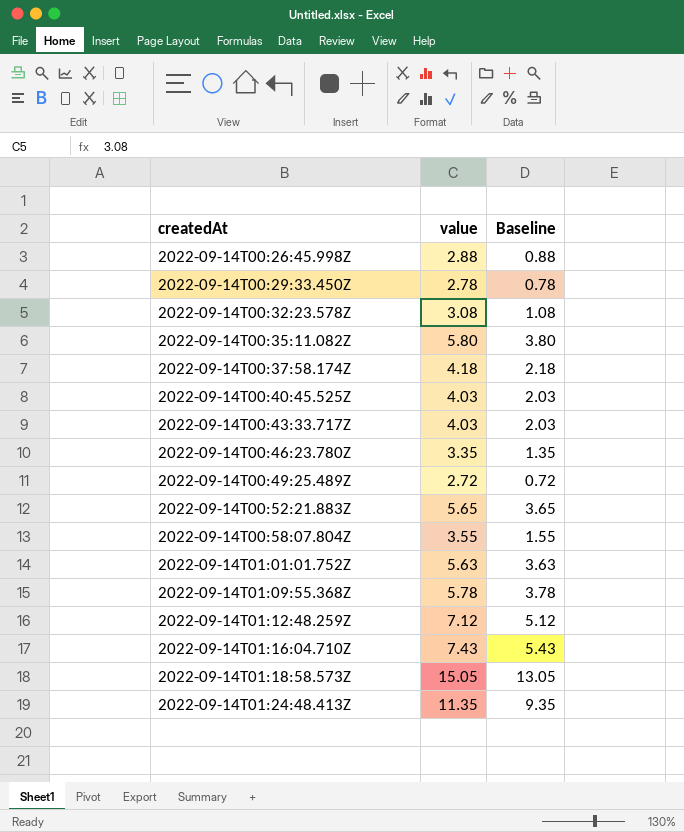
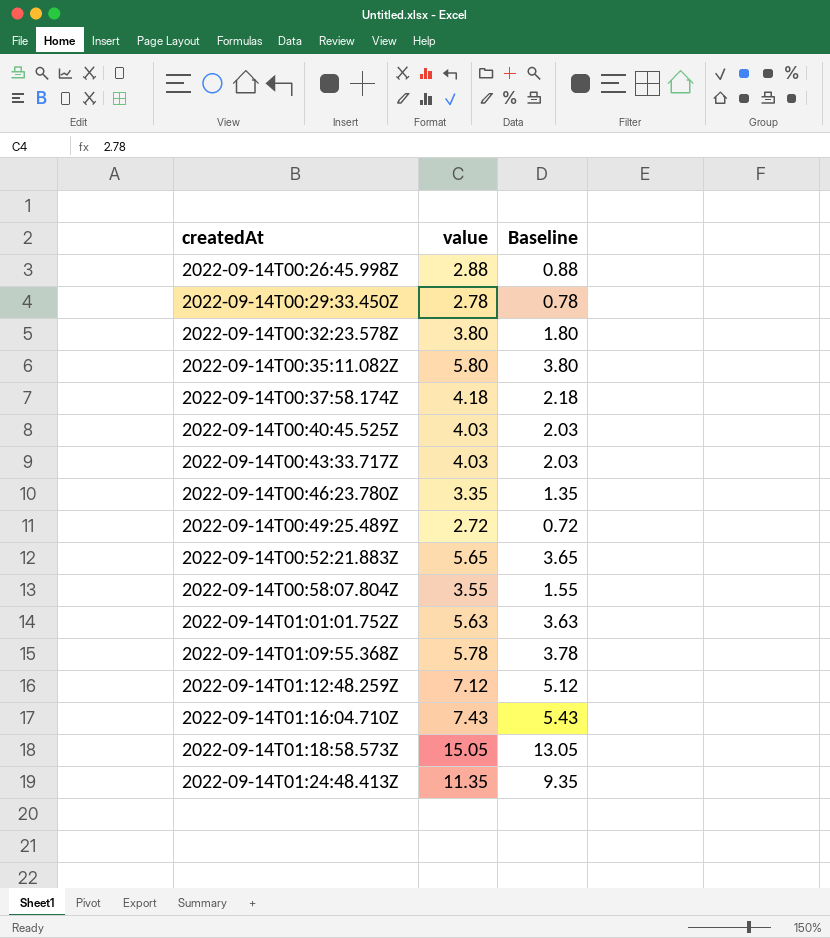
2022-09-14T00:32:23.578Z | value: 3.08 -> 3.80
2022-09-14T00:32:23.578Z | Baseline: 1.08 -> 1.80

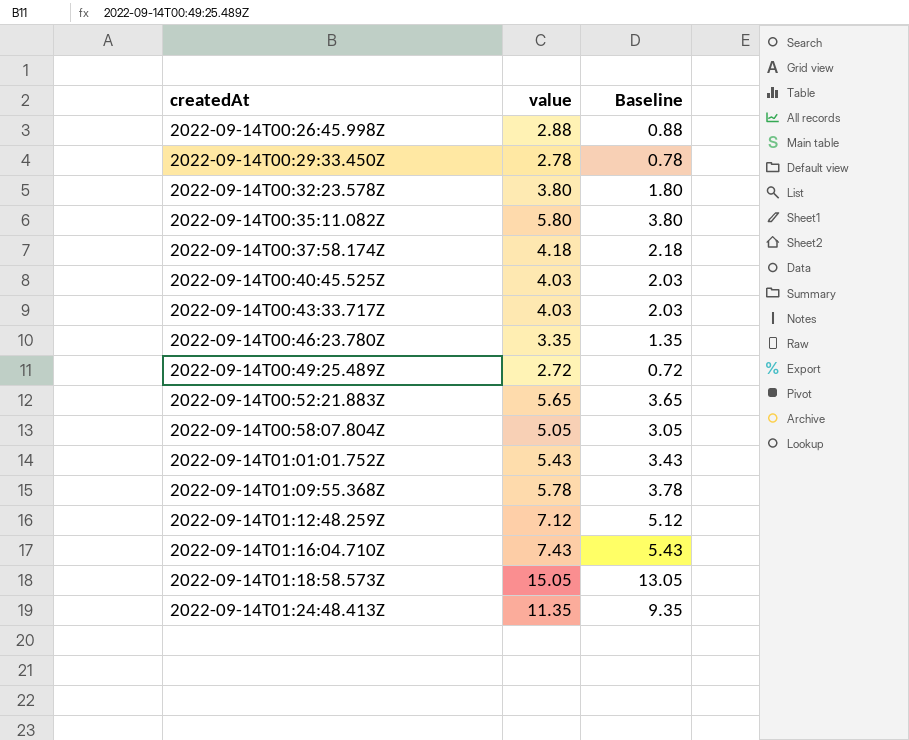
2022-09-14T00:58:07.804Z | value: 3.55 -> 5.05
2022-09-14T00:58:07.804Z | Baseline: 1.55 -> 3.05
2022-09-14T01:01:01.752Z | value: 5.63 -> 5.43
2022-09-14T01:01:01.752Z | Baseline: 3.63 -> 3.43

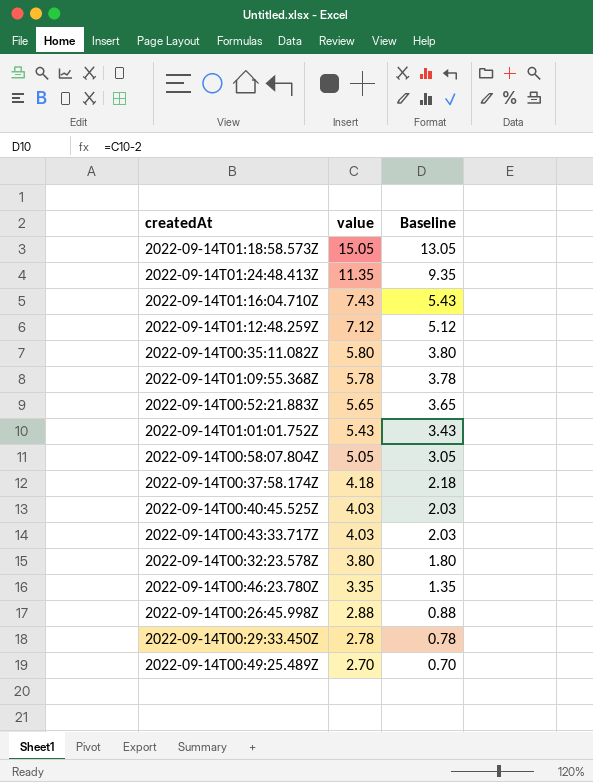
row order: createdAt ascending -> value descending
2022-09-14T00:49:25.489Z | value: 2.72 -> 2.70
2022-09-14T00:49:25.489Z | Baseline: 0.72 -> 0.70

